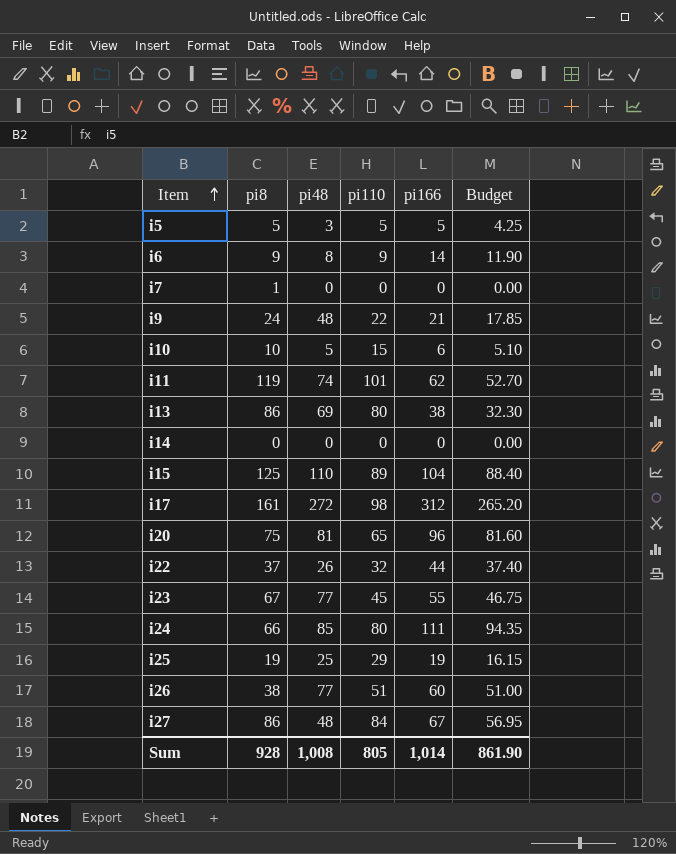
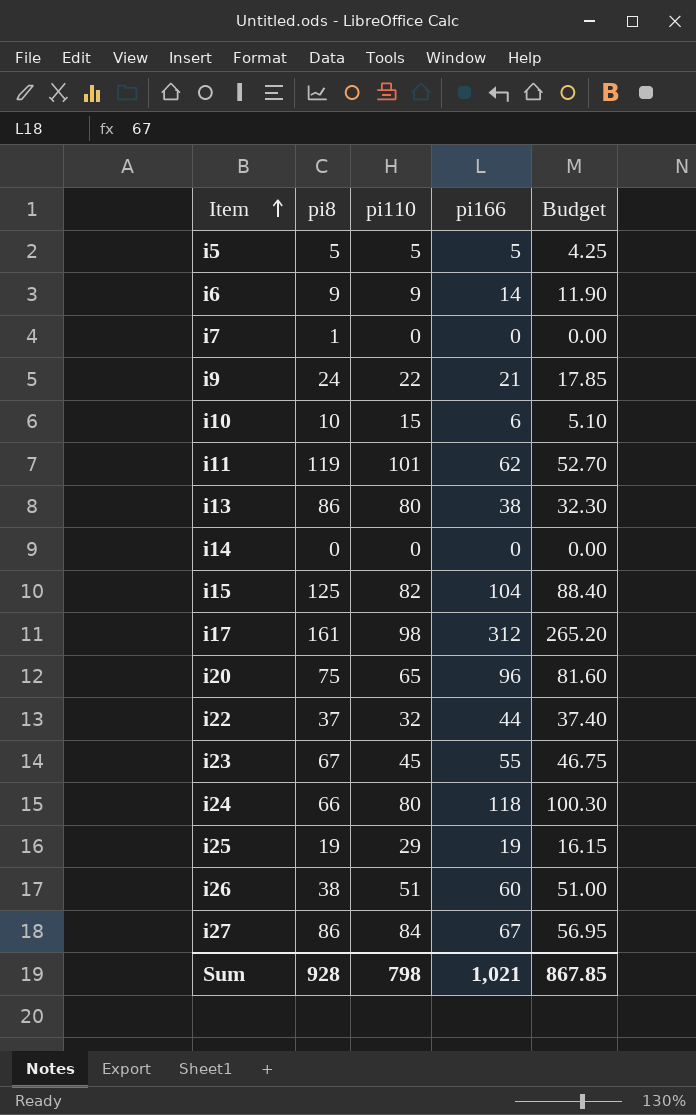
column pi48 | position: 3 -> none
i15 | pi110: 89 -> 82
i24 | pi166: 111 -> 118
i24 | Budget: 94.35 -> 100.30
Sum | pi110: 805 -> 798
Sum | pi166: 1,014 -> 1,021
Sum | Budget: 861.90 -> 867.85

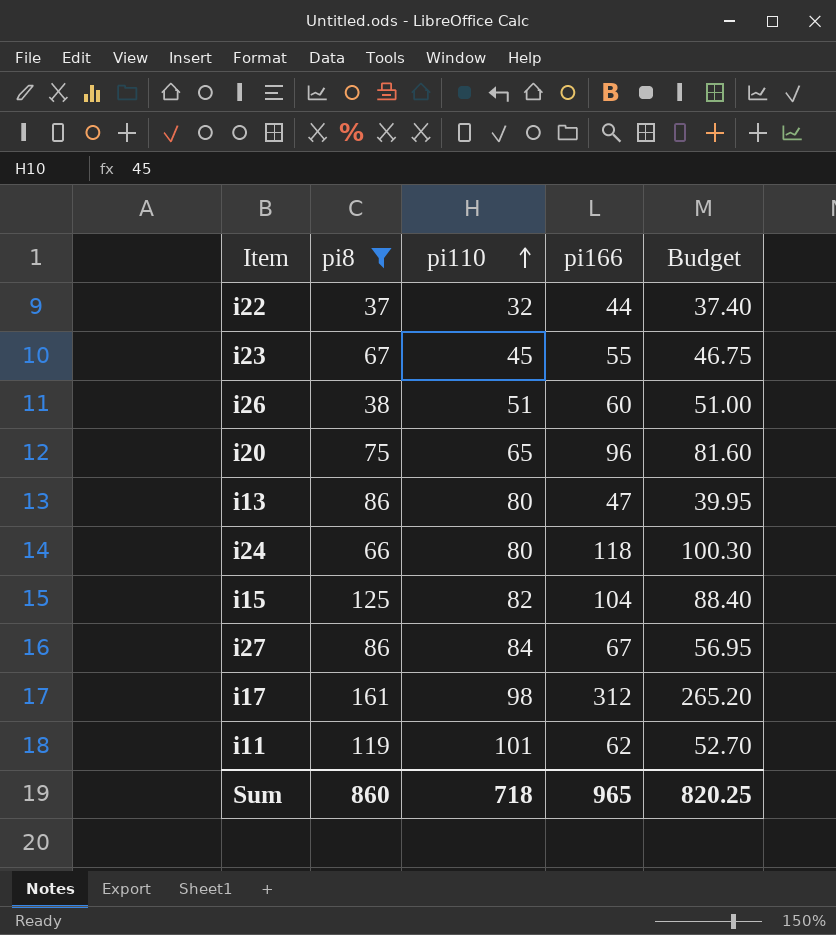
filter: none -> pi8 >= 37
row order: Item ascending -> pi110 ascending
i13 | pi166: 38 -> 47
i13 | Budget: 32.30 -> 39.95
Sum | pi8: 928 -> 860
Sum | pi110: 798 -> 718
Sum | pi166: 1,021 -> 965
Sum | Budget: 867.85 -> 820.25

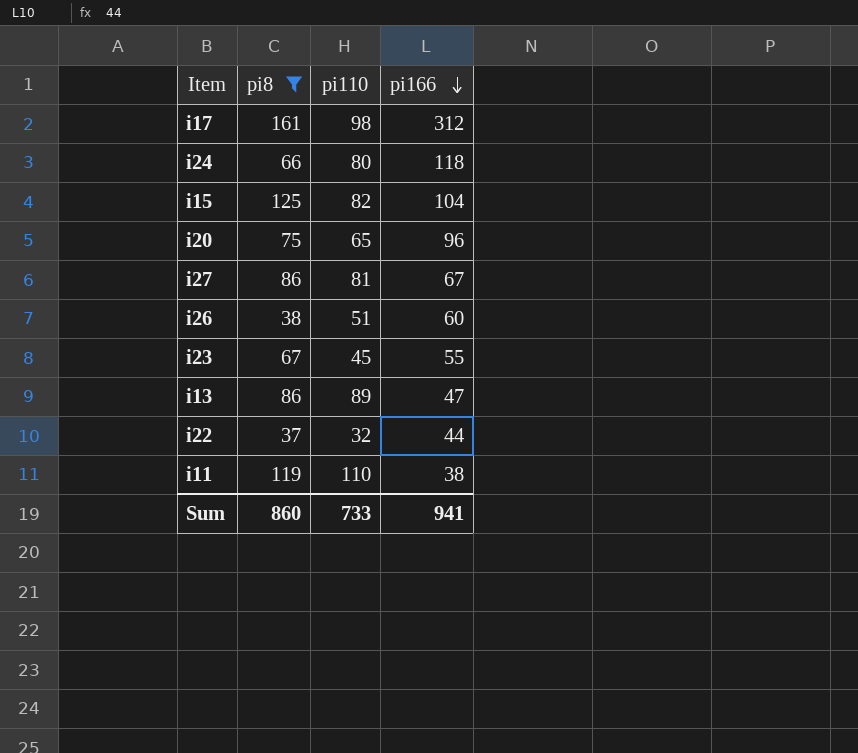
row order: pi110 ascending -> pi166 descending
column Budget | formula: [pi166] * 0.85 -> none
i27 | pi110: 84 -> 81
i13 | pi110: 80 -> 89
i11 | pi110: 101 -> 110
i11 | pi166: 62 -> 38
Sum | pi110: 718 -> 733
Sum | pi166: 965 -> 941

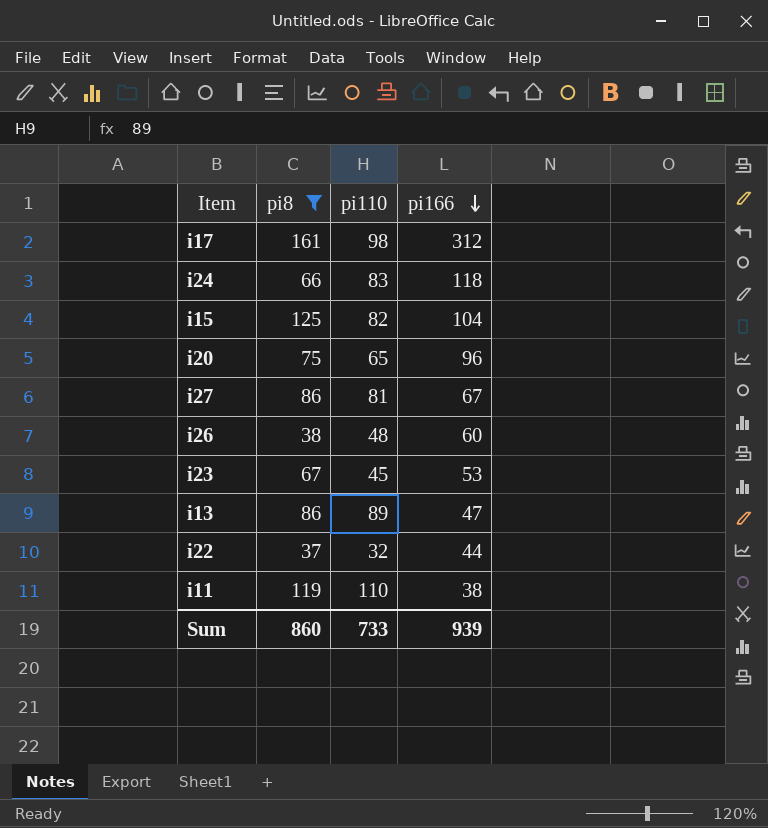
i24 | pi110: 80 -> 83
i26 | pi110: 51 -> 48
i23 | pi166: 55 -> 53
Sum | pi166: 941 -> 939

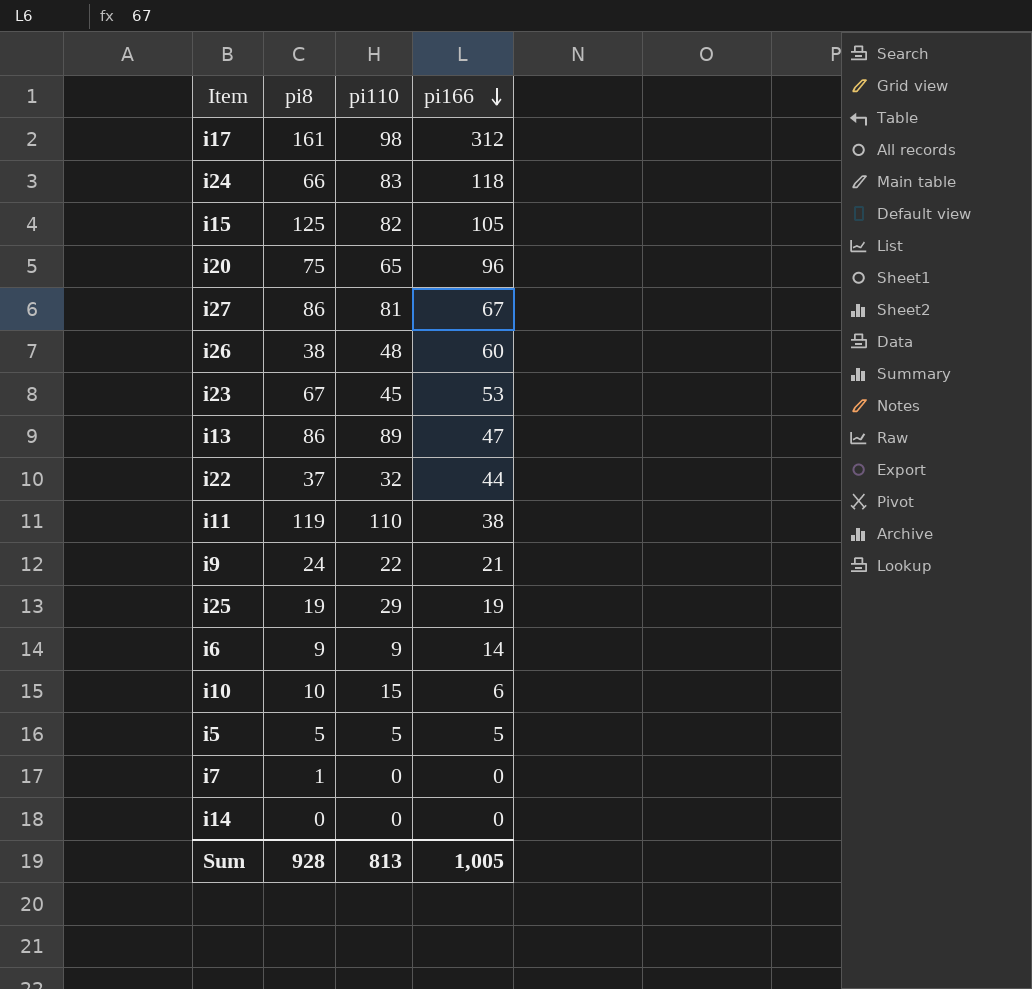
filter: pi8 >= 37 -> none
i15 | pi166: 104 -> 105
Sum | pi8: 860 -> 928
Sum | pi110: 733 -> 813
Sum | pi166: 939 -> 1,005

